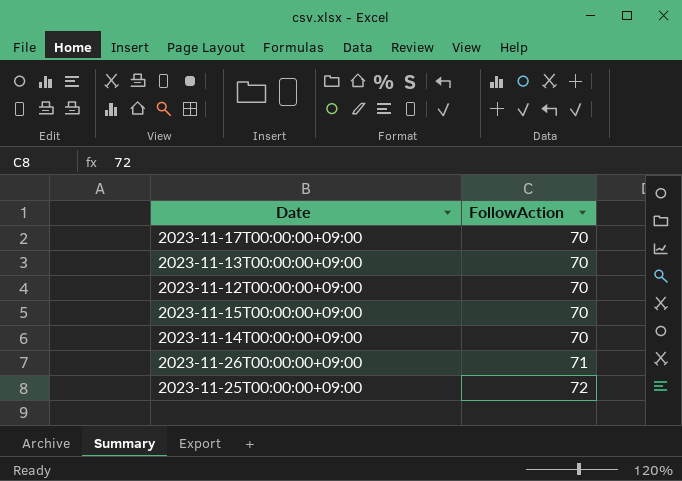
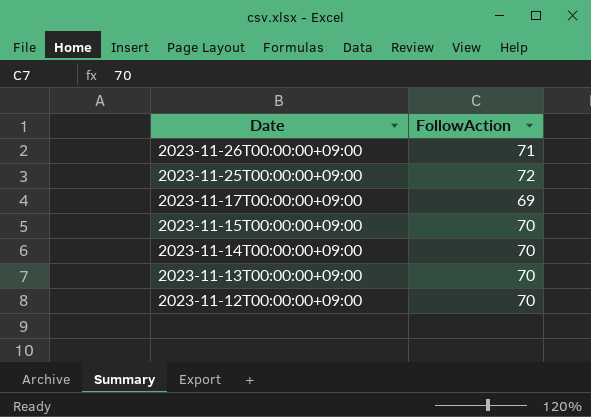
row order: FollowAction ascending -> Date descending
2023-11-17T00:00:00+09:00 | FollowAction: 70 -> 69

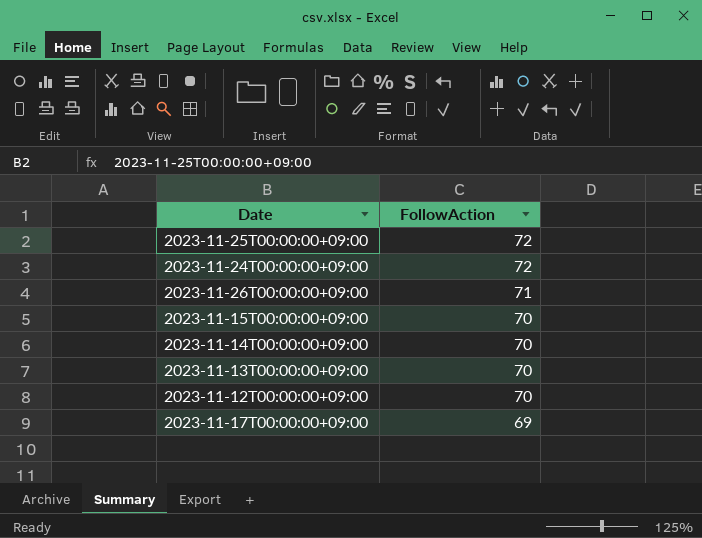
row order: Date descending -> FollowAction descending
row 2023-11-24T00:00:00+09:00: none -> 72

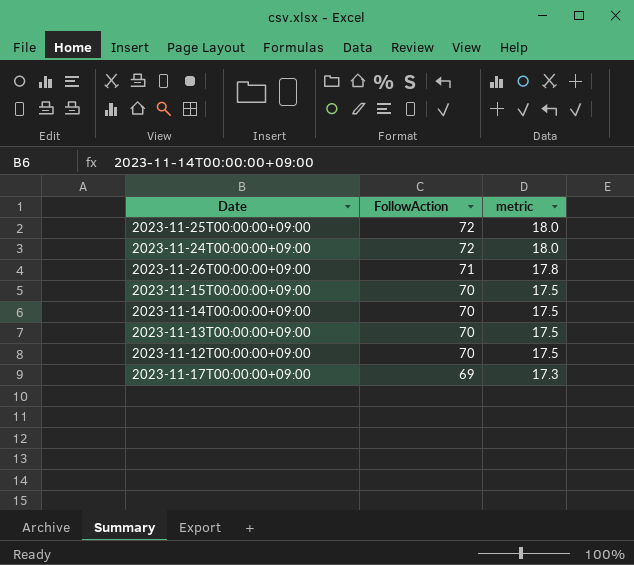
column metric | formula: none -> [FollowAction] * 0.25

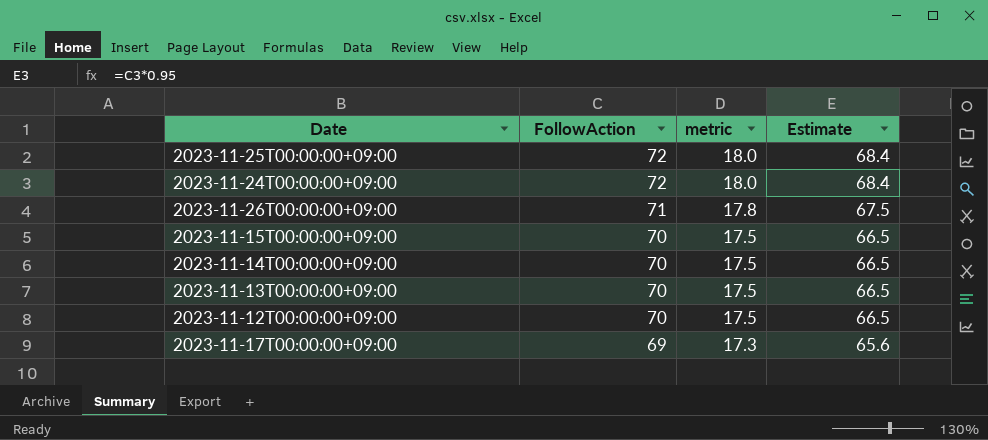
column Estimate | formula: none -> [FollowAction] * 0.95

